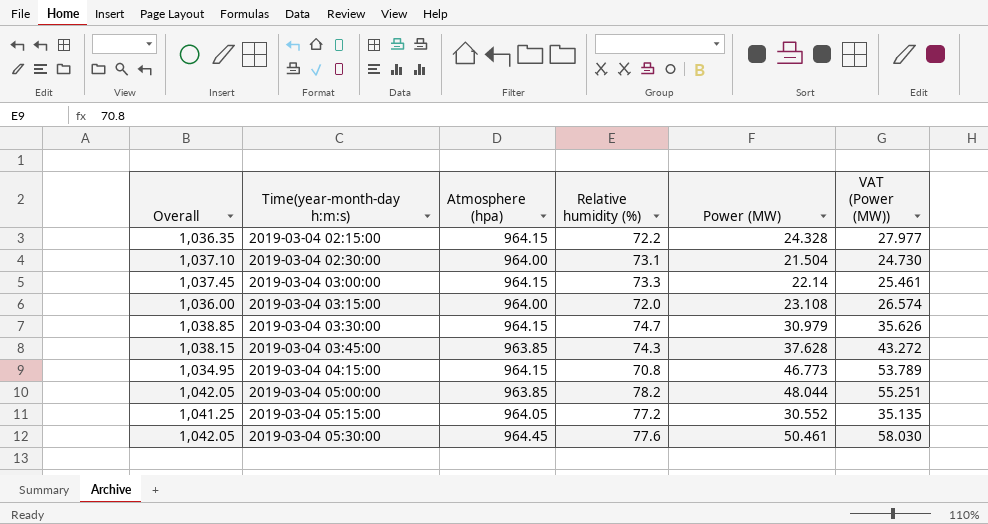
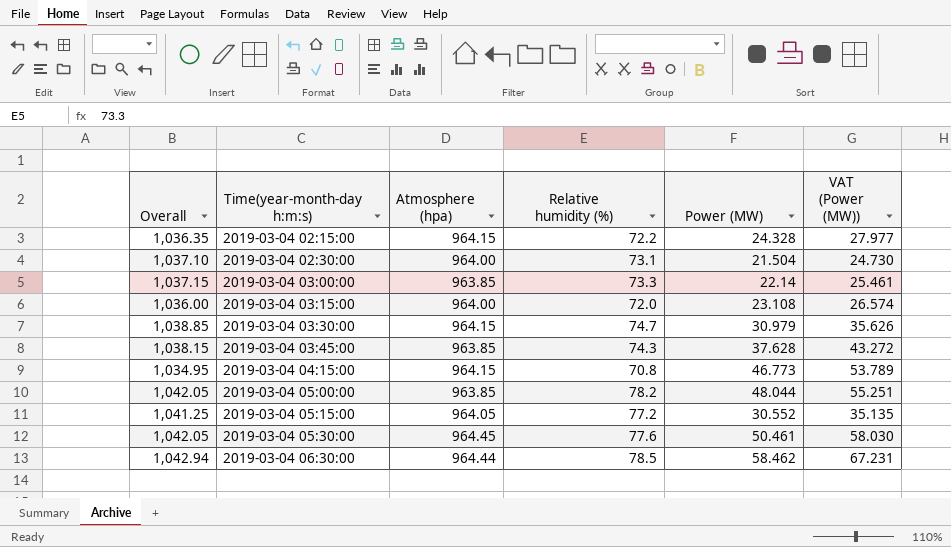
2019-03-04 03:00:00 | Overall: 1,037.45 -> 1,037.15
2019-03-04 03:00:00 | Atmosphere (hpa): 964.15 -> 963.85
row 2019-03-04 06:30:00: none -> 1,042.94 | 964.44 | 78.5 | 58.462 | 67.231

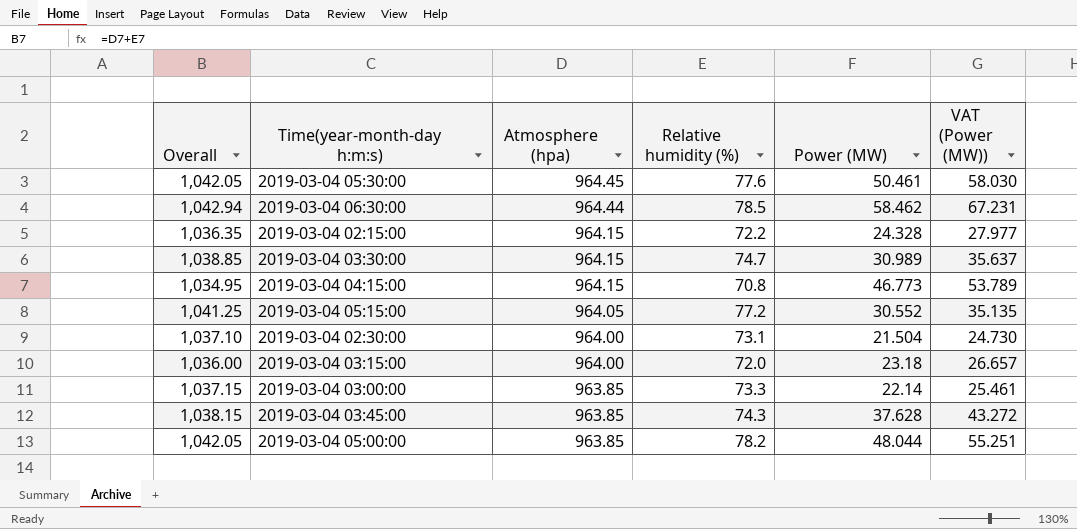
row order: Time(year-month-day h:m:s) ascending -> Atmosphere (hpa) descending
2019-03-04 03:30:00 | Power (MW): 30.979 -> 30.989
2019-03-04 03:30:00 | VAT (Power (MW)): 35.626 -> 35.637
2019-03-04 03:15:00 | Power (MW): 23.108 -> 23.18
2019-03-04 03:15:00 | VAT (Power (MW)): 26.574 -> 26.657

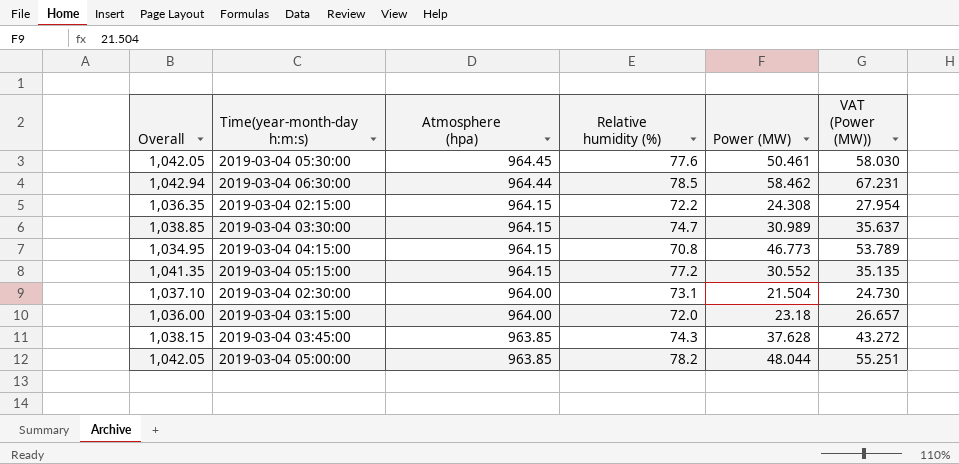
row 2019-03-04 03:00:00: 1,037.15 | 963.85 | 73.3 | 22.14 | 25.461 -> none
2019-03-04 02:15:00 | Power (MW): 24.328 -> 24.308
2019-03-04 02:15:00 | VAT (Power (MW)): 27.977 -> 27.954
2019-03-04 05:15:00 | Overall: 1,041.25 -> 1,041.35
2019-03-04 05:15:00 | Atmosphere (hpa): 964.05 -> 964.15

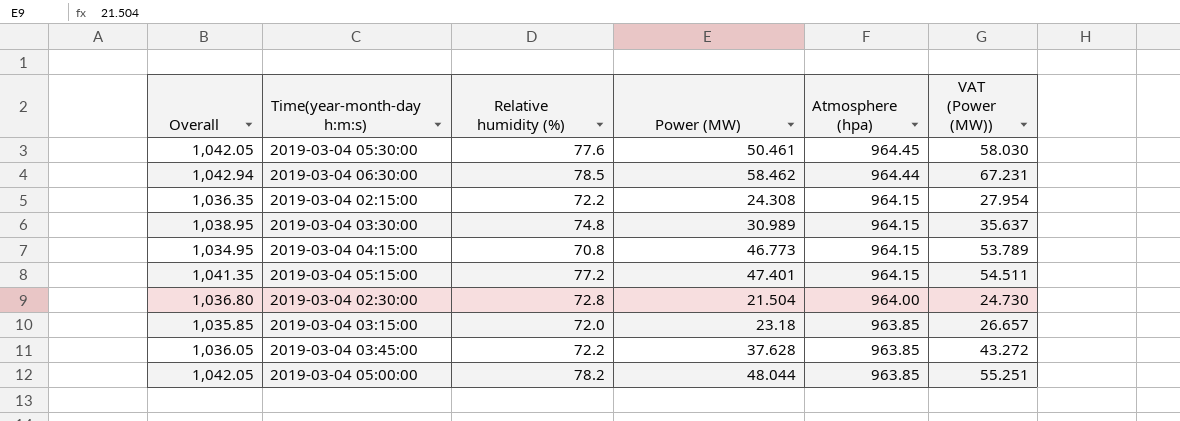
column Atmosphere (hpa) | position: 3 -> 5
2019-03-04 03:30:00 | Overall: 1,038.85 -> 1,038.95
2019-03-04 03:30:00 | Relative humidity (%): 74.7 -> 74.8
2019-03-04 05:15:00 | Power (MW): 30.552 -> 47.401
2019-03-04 05:15:00 | VAT (Power (MW)): 35.135 -> 54.511
2019-03-04 02:30:00 | Overall: 1,037.10 -> 1,036.80
2019-03-04 02:30:00 | Relative humidity (%): 73.1 -> 72.8
2019-03-04 03:15:00 | Overall: 1,036.00 -> 1,035.85
2019-03-04 03:15:00 | Atmosphere (hpa): 964.00 -> 963.85
2019-03-04 03:45:00 | Overall: 1,038.15 -> 1,036.05
2019-03-04 03:45:00 | Relative humidity (%): 74.3 -> 72.2

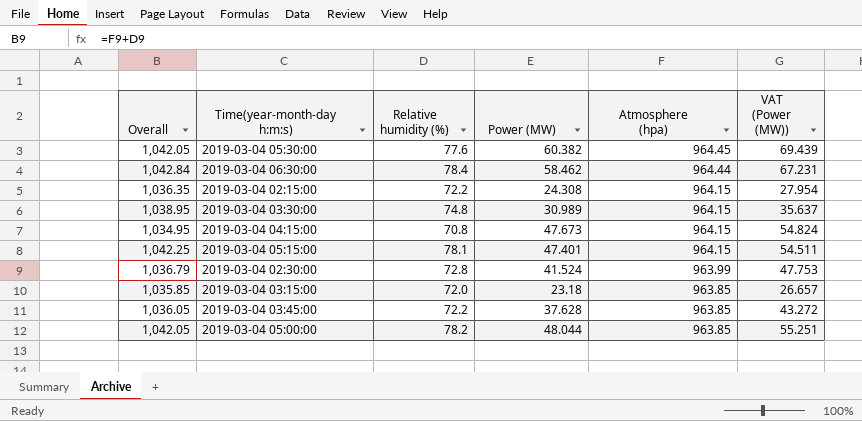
2019-03-04 05:30:00 | Power (MW): 50.461 -> 60.382
2019-03-04 05:30:00 | VAT (Power (MW)): 58.030 -> 69.439
2019-03-04 06:30:00 | Overall: 1,042.94 -> 1,042.84
2019-03-04 06:30:00 | Relative humidity (%): 78.5 -> 78.4
2019-03-04 04:15:00 | Power (MW): 46.773 -> 47.673
2019-03-04 04:15:00 | VAT (Power (MW)): 53.789 -> 54.824
2019-03-04 05:15:00 | Overall: 1,041.35 -> 1,042.25
2019-03-04 05:15:00 | Relative humidity (%): 77.2 -> 78.1
2019-03-04 02:30:00 | Overall: 1,036.80 -> 1,036.79
2019-03-04 02:30:00 | Power (MW): 21.504 -> 41.524
2019-03-04 02:30:00 | Atmosphere (hpa): 964.00 -> 963.99
2019-03-04 02:30:00 | VAT (Power (MW)): 24.730 -> 47.753

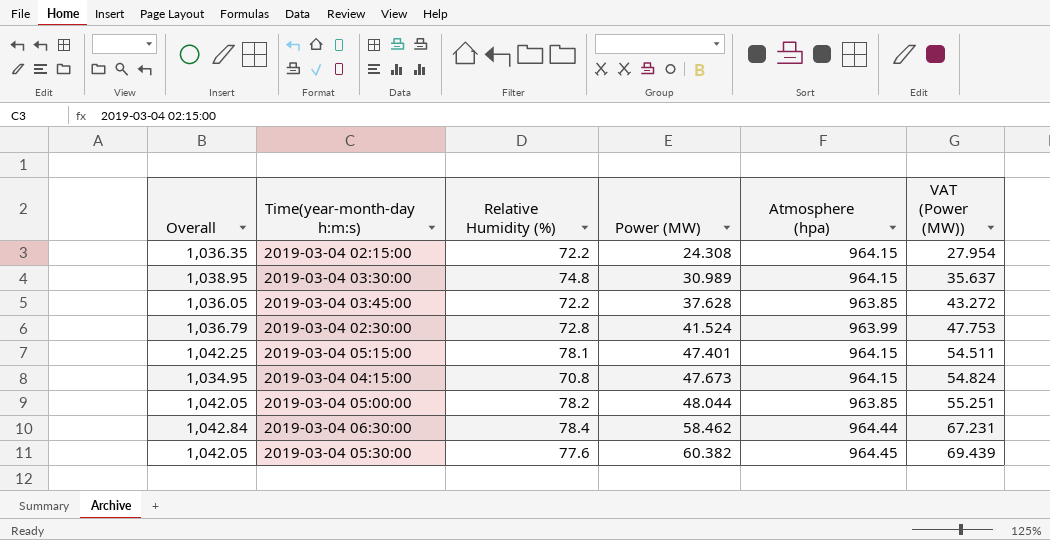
row order: Atmosphere (hpa) descending -> Power (MW) ascending
column name: Relative humidity (%) -> Relative Humidity (%)
row 2019-03-04 03:15:00: 1,035.85 | 72.0 | 23.18 | 963.85 | 26.657 -> none

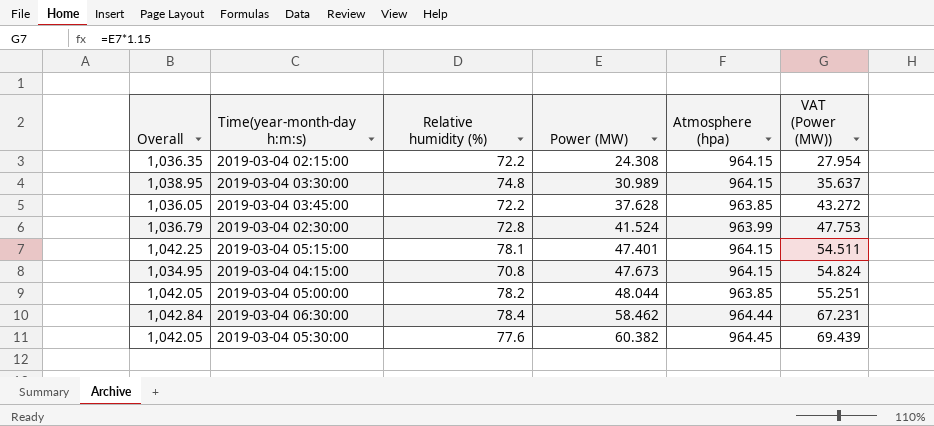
column name: Relative Humidity (%) -> Relative humidity (%)

